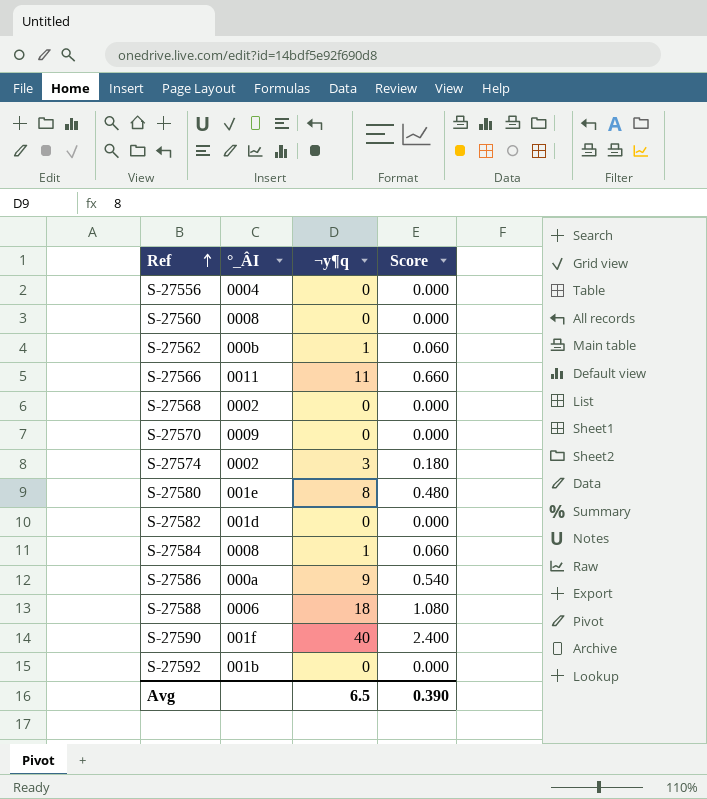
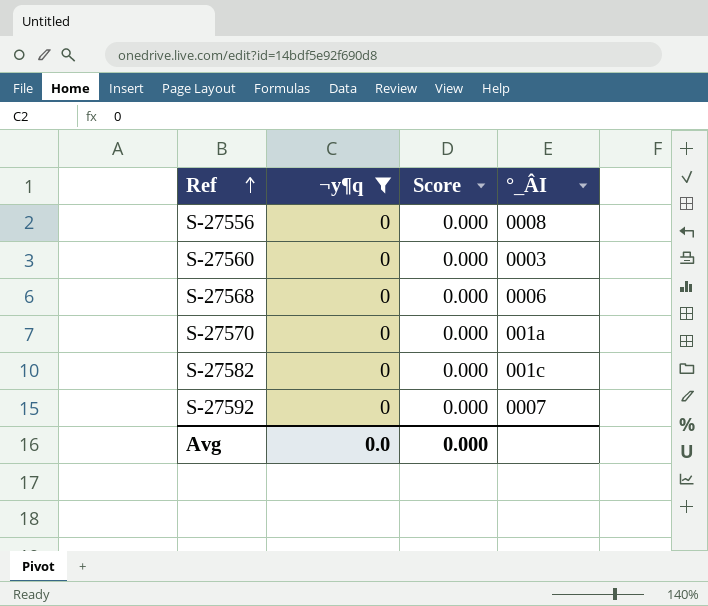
filter: none -> ¬y¶q = 0
column °_ÂI | position: 2 -> 4
S-27556 | °_ÂI: 0004 -> 0008
S-27560 | °_ÂI: 0008 -> 0003
S-27568 | °_ÂI: 0002 -> 0006
S-27570 | °_ÂI: 0009 -> 001a
S-27582 | °_ÂI: 001d -> 001c
S-27592 | °_ÂI: 001b -> 0007
Avg | ¬y¶q: 6.5 -> 0.0
Avg | Score: 0.390 -> 0.000

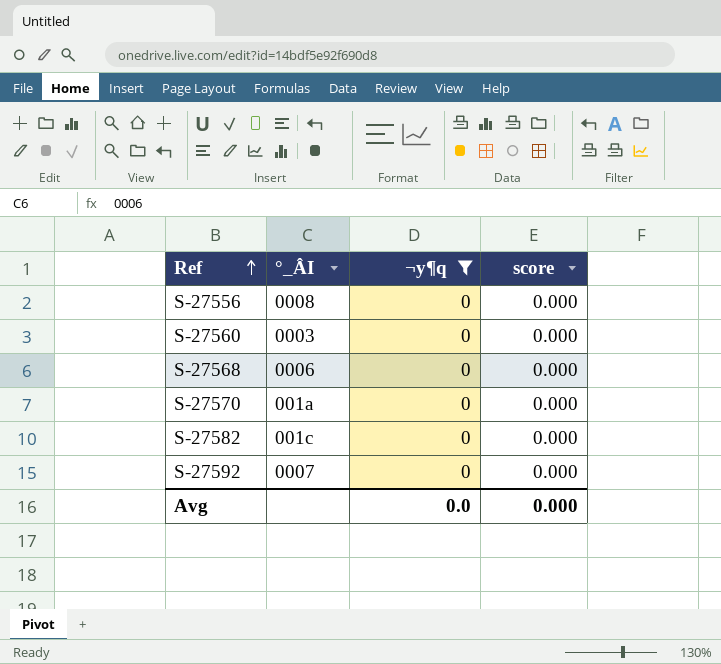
column °_ÂI | position: 4 -> 2
column name: Score -> score

